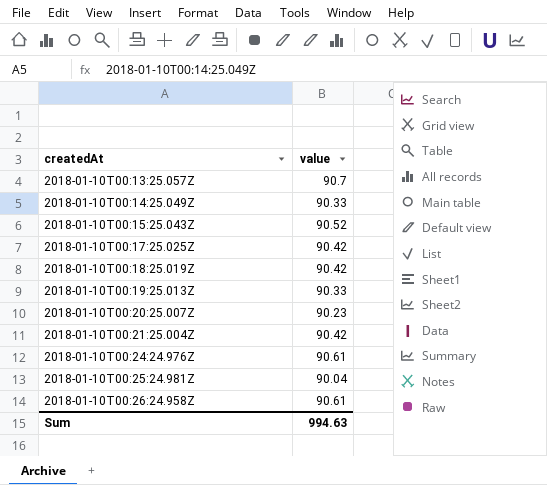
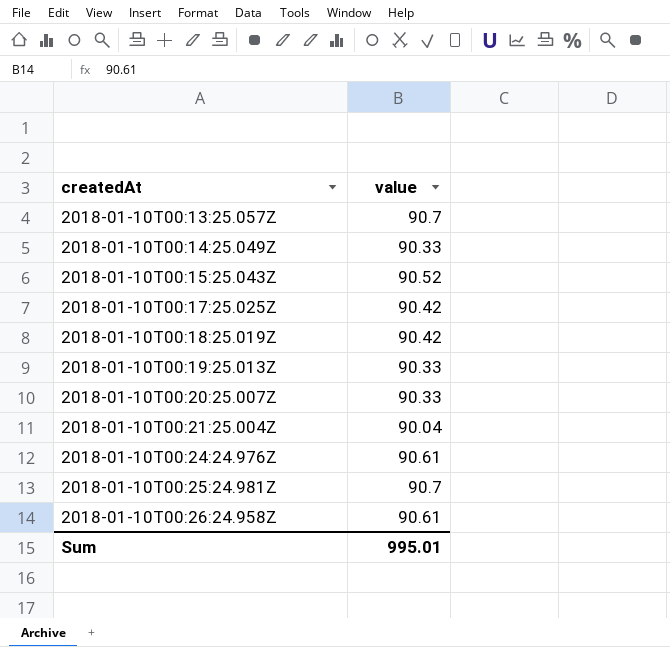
2018-01-10T00:20:25.007Z | value: 90.23 -> 90.33
2018-01-10T00:21:25.004Z | value: 90.42 -> 90.04
2018-01-10T00:25:24.981Z | value: 90.04 -> 90.7
Sum | value: 994.63 -> 995.01

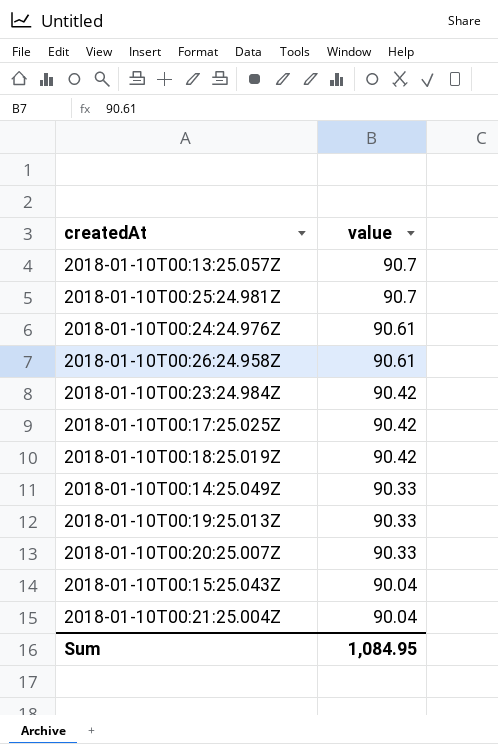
row order: createdAt ascending -> value descending
row 2018-01-10T00:23:24.984Z: none -> 90.42
2018-01-10T00:15:25.043Z | value: 90.52 -> 90.04
Sum | value: 995.01 -> 1,084.95

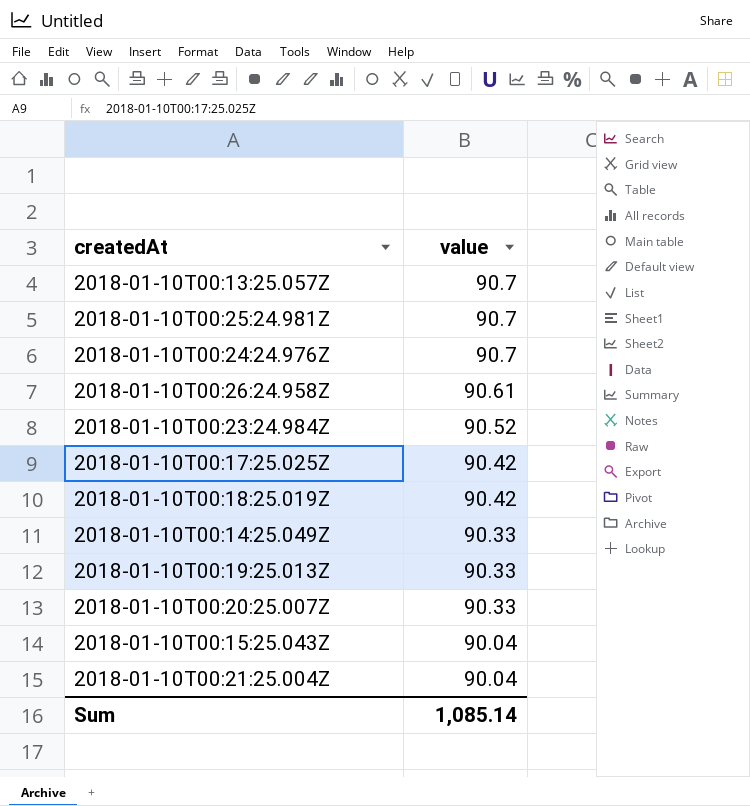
2018-01-10T00:24:24.976Z | value: 90.61 -> 90.7
2018-01-10T00:23:24.984Z | value: 90.42 -> 90.52
Sum | value: 1,084.95 -> 1,085.14

